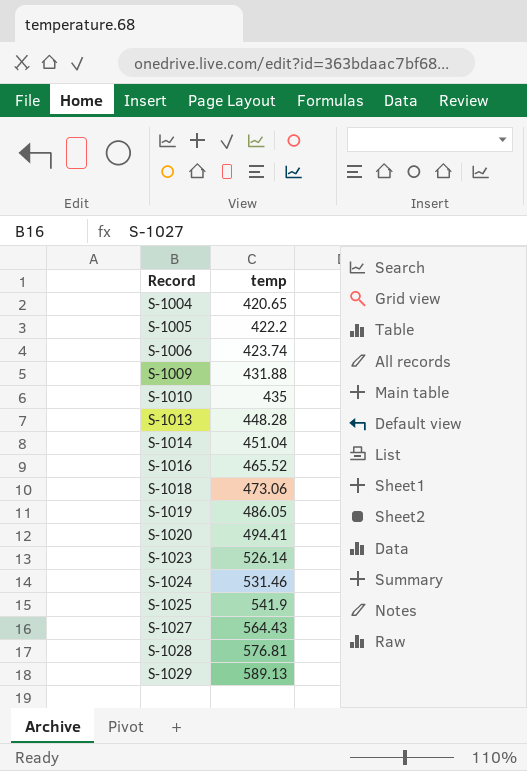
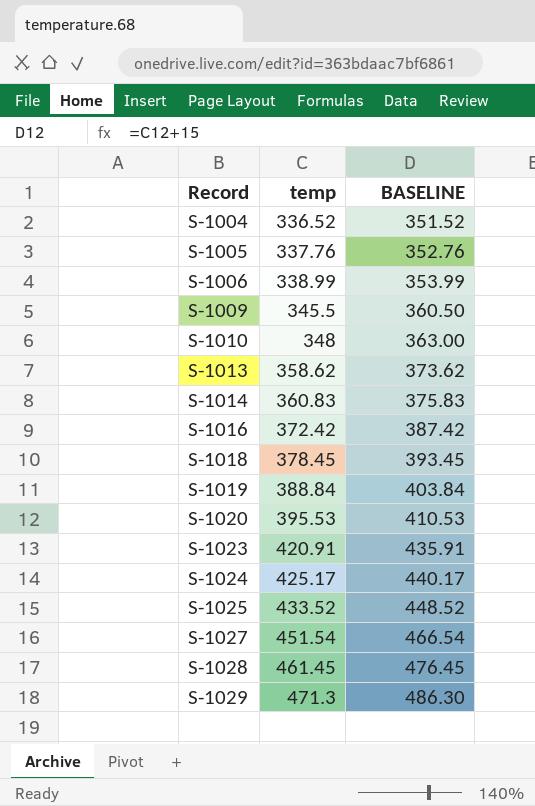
column BASELINE | formula: none -> [temp] + 15
S-1004 | temp: 420.65 -> 336.52
S-1005 | temp: 422.2 -> 337.76
S-1006 | temp: 423.74 -> 338.99
S-1009 | temp: 431.88 -> 345.5
S-1010 | temp: 435 -> 348
S-1013 | temp: 448.28 -> 358.62
S-1014 | temp: 451.04 -> 360.83
S-1016 | temp: 465.52 -> 372.42
S-1018 | temp: 473.06 -> 378.45
S-1019 | temp: 486.05 -> 388.84
S-1020 | temp: 494.41 -> 395.53
S-1023 | temp: 526.14 -> 420.91
S-1024 | temp: 531.46 -> 425.17
S-1025 | temp: 541.9 -> 433.52
S-1027 | temp: 564.43 -> 451.54
S-1028 | temp: 576.81 -> 461.45
S-1029 | temp: 589.13 -> 471.3

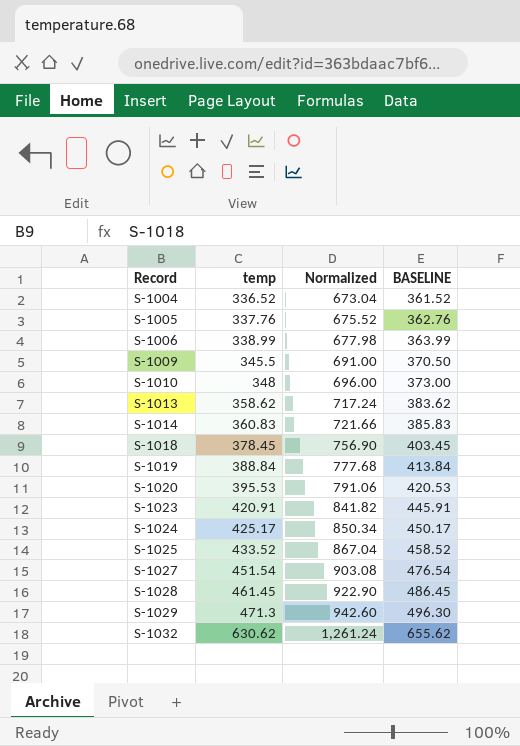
column Normalized | formula: none -> [temp] * 2
column BASELINE | formula: [temp] + 15 -> [temp] + 25
row S-1016: 372.42 | 387.42 -> none
row S-1032: none -> 630.62 | 1,261.24 | 655.62

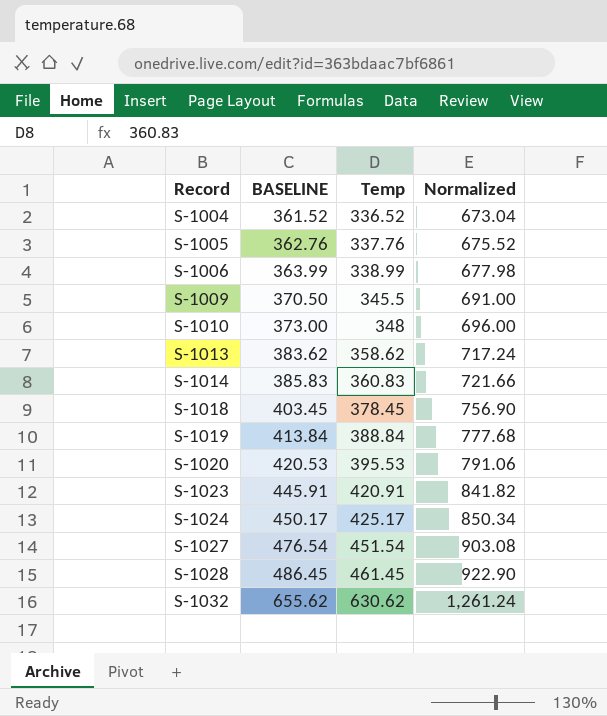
column BASELINE | position: 4 -> 2
column name: temp -> Temp
row S-1025: 433.52 | 867.04 | 458.52 -> none
row S-1029: 471.3 | 942.60 | 496.30 -> none

